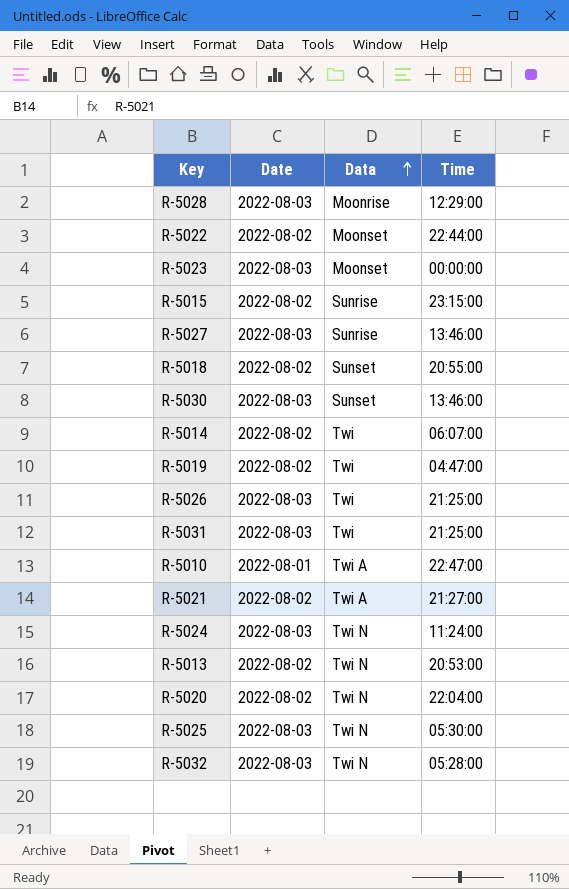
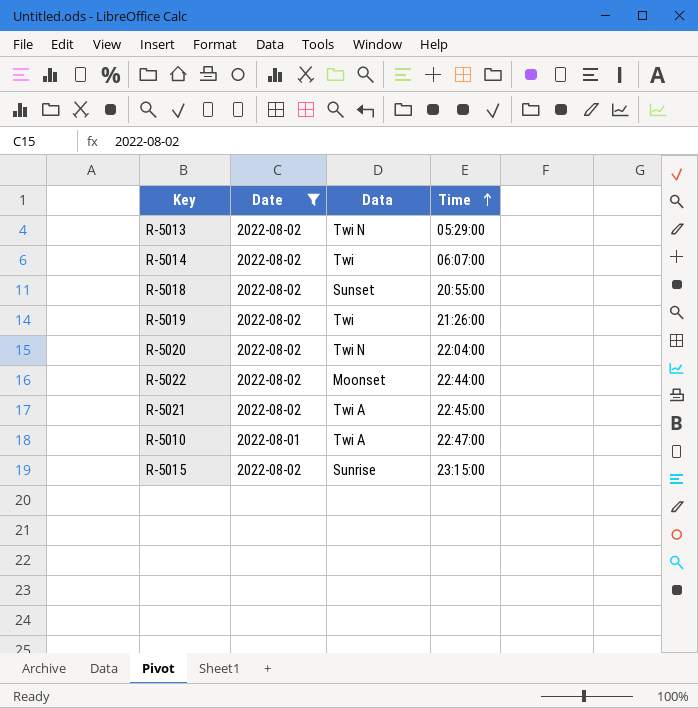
filter: none -> Date != 2022-08-03
row order: Data ascending -> Time ascending
R-5013 | Time: 20:53:00 -> 05:29:00
R-5019 | Time: 04:47:00 -> 21:26:00
R-5021 | Time: 21:27:00 -> 22:45:00

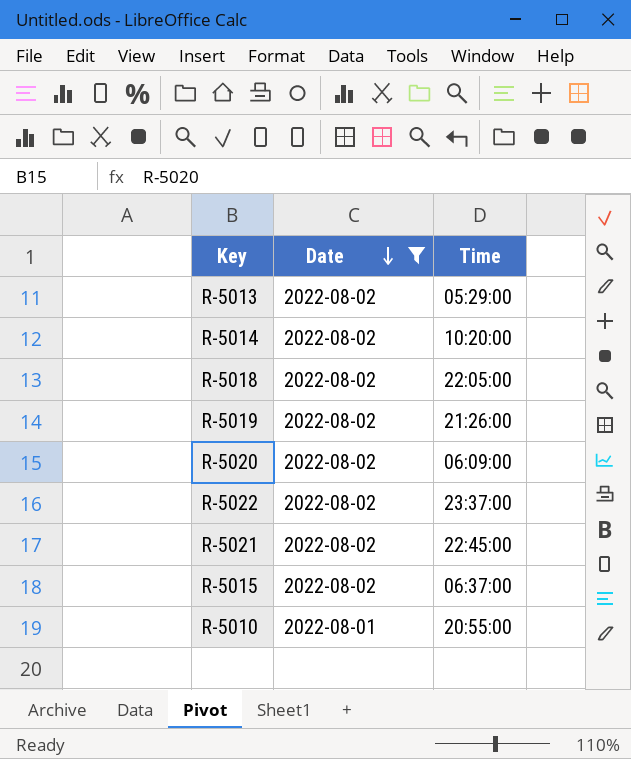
row order: Time ascending -> Date descending
column Data | position: 3 -> none
R-5014 | Time: 06:07:00 -> 10:20:00
R-5018 | Time: 20:55:00 -> 22:05:00
R-5020 | Time: 22:04:00 -> 06:09:00
R-5022 | Time: 22:44:00 -> 23:37:00
R-5015 | Time: 23:15:00 -> 06:37:00
R-5010 | Time: 22:47:00 -> 20:55:00

